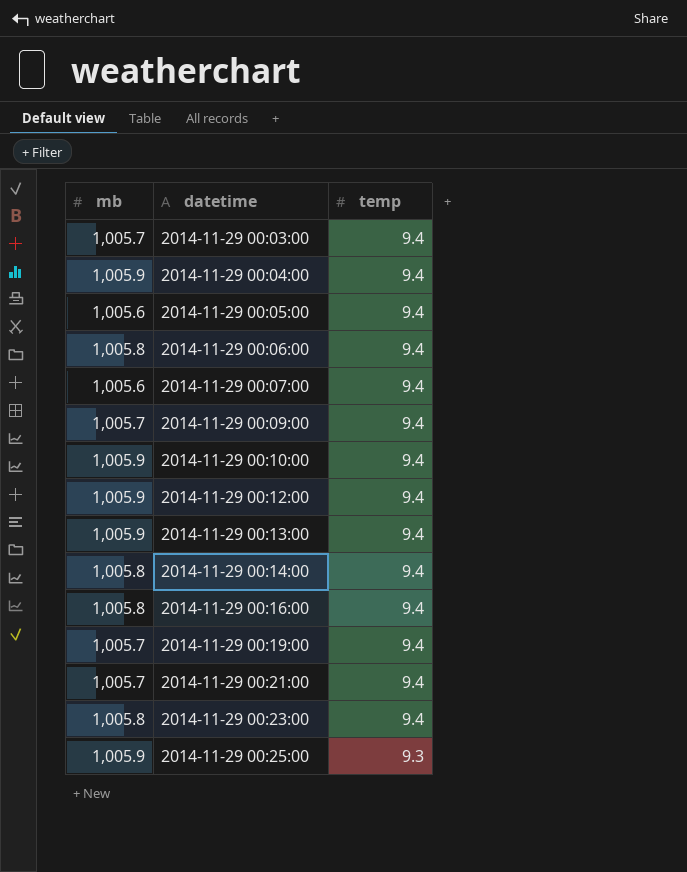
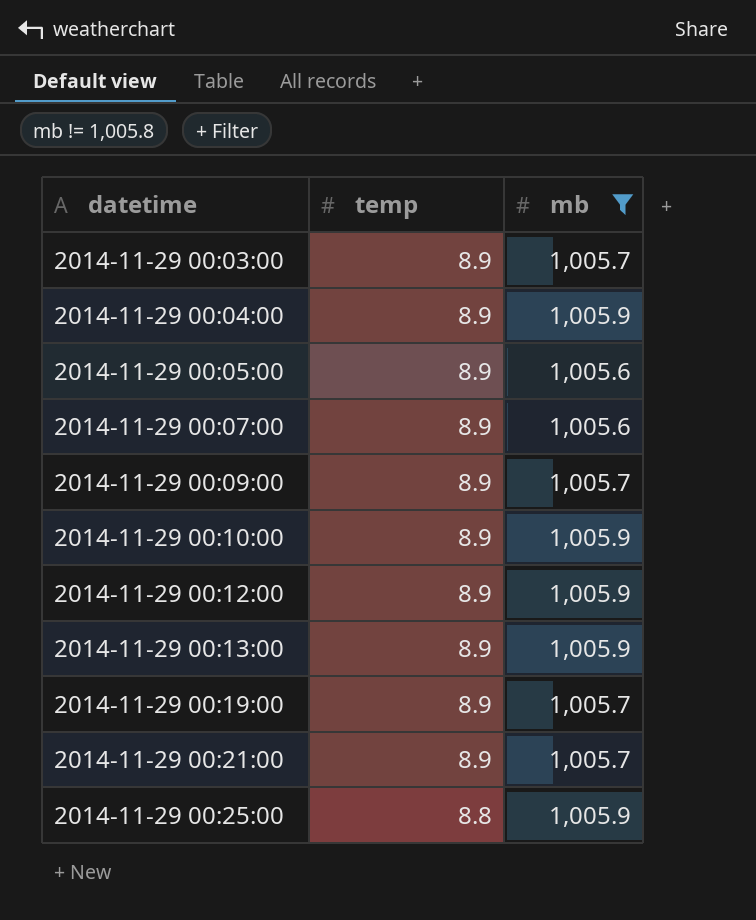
filter: none -> mb != 1,005.8
column mb | position: 1 -> 3
2014-11-29 00:03:00 | temp: 9.4 -> 8.9
2014-11-29 00:04:00 | temp: 9.4 -> 8.9
2014-11-29 00:05:00 | temp: 9.4 -> 8.9
2014-11-29 00:07:00 | temp: 9.4 -> 8.9
2014-11-29 00:09:00 | temp: 9.4 -> 8.9
2014-11-29 00:10:00 | temp: 9.4 -> 8.9
2014-11-29 00:12:00 | temp: 9.4 -> 8.9
2014-11-29 00:13:00 | temp: 9.4 -> 8.9
2014-11-29 00:19:00 | temp: 9.4 -> 8.9
2014-11-29 00:21:00 | temp: 9.4 -> 8.9
2014-11-29 00:25:00 | temp: 9.3 -> 8.8

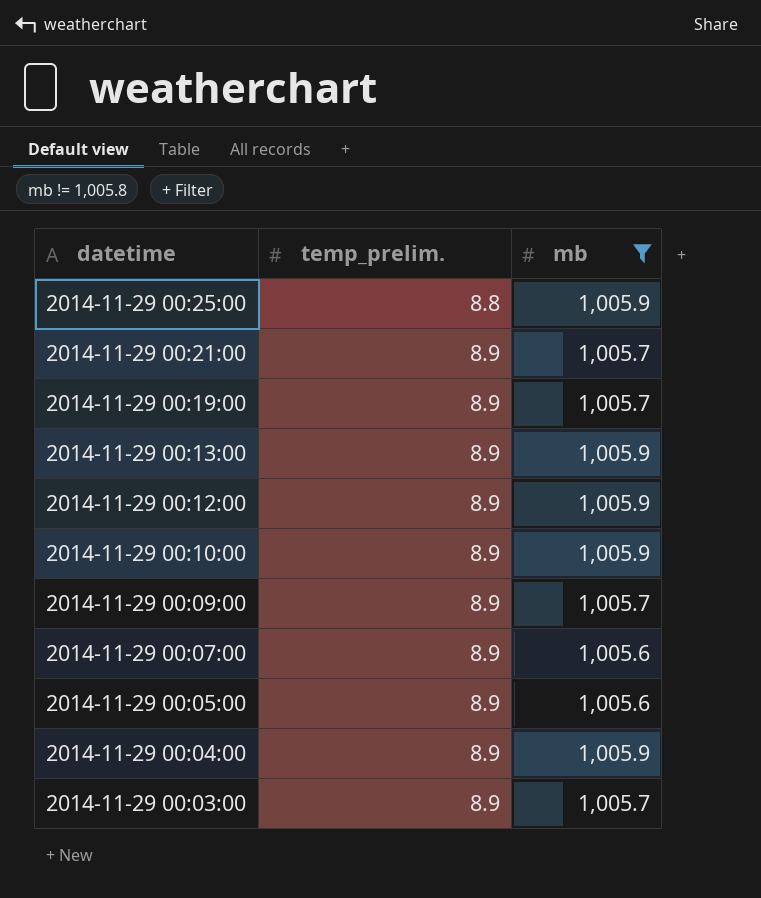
row order: datetime ascending -> datetime descending
column name: temp -> temp_prelim.

